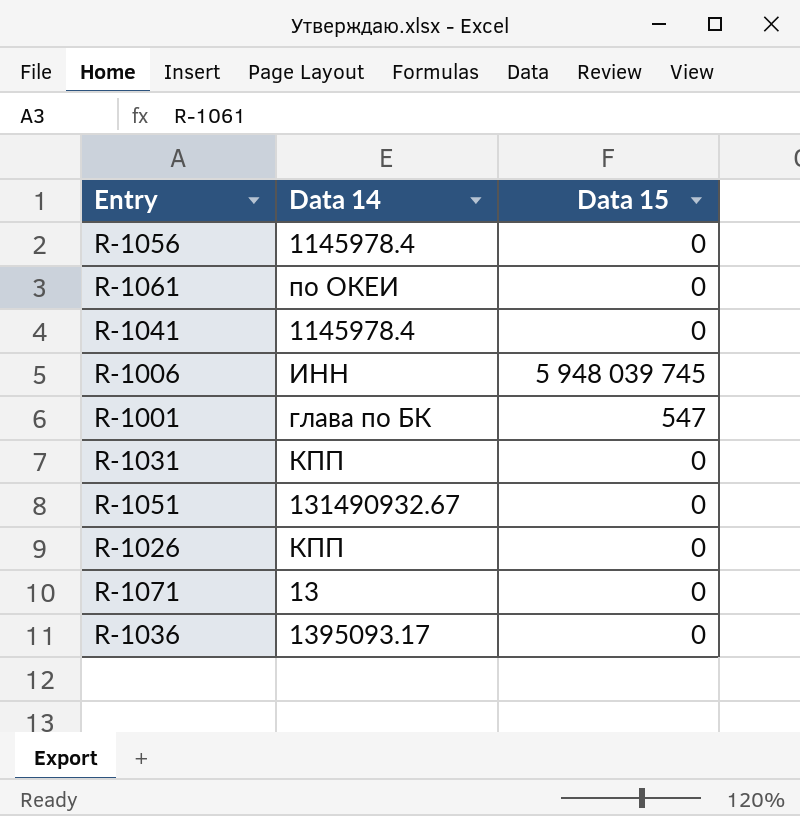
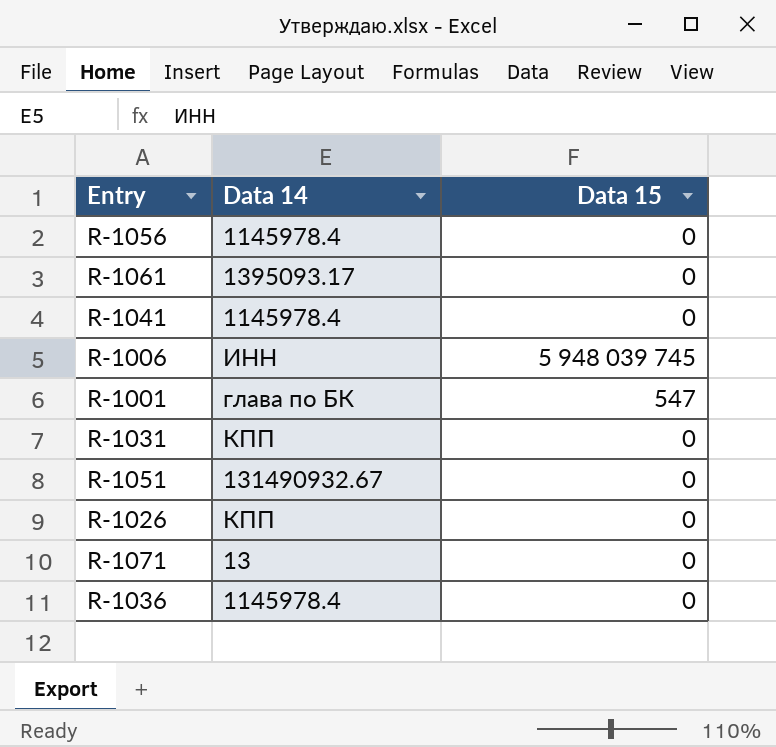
R-1061 | Data 14: по ОКЕИ -> 1395093.17
R-1036 | Data 14: 1395093.17 -> 1145978.4

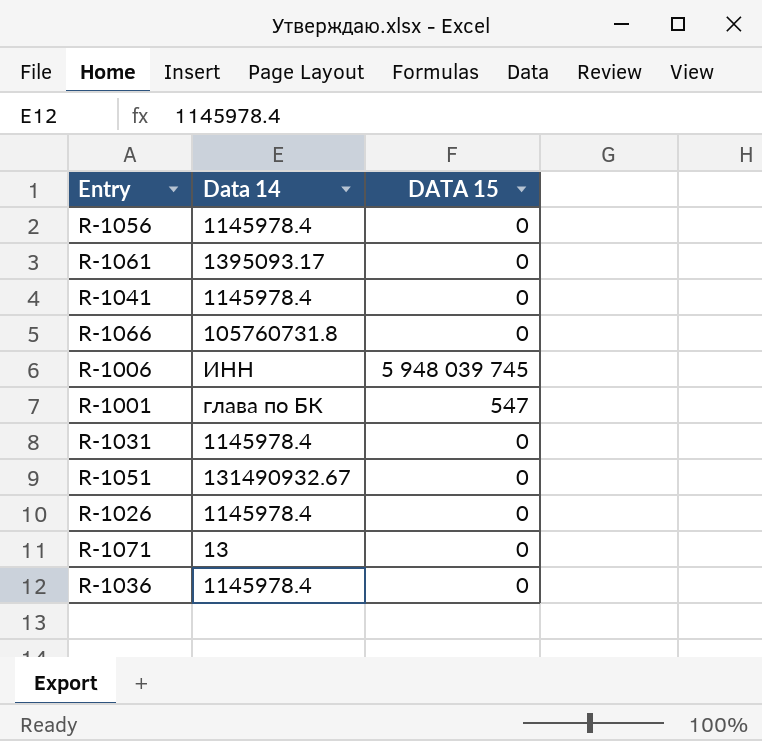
column name: Data 15 -> DATA 15
row R-1066: none -> 105760731.8 | 0
R-1031 | Data 14: КПП -> 1145978.4
R-1026 | Data 14: КПП -> 1145978.4

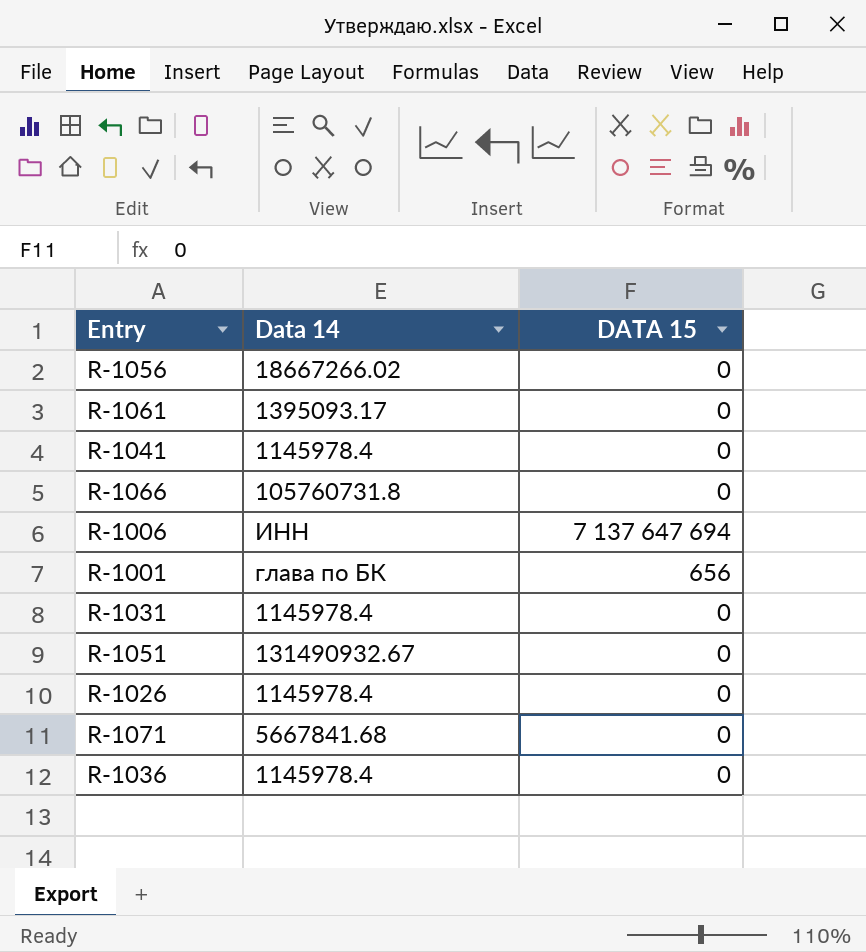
R-1056 | Data 14: 1145978.4 -> 18667266.02
R-1006 | DATA 15: 5 948 039 745 -> 7 137 647 694
R-1001 | DATA 15: 547 -> 656
R-1071 | Data 14: 13 -> 5667841.68

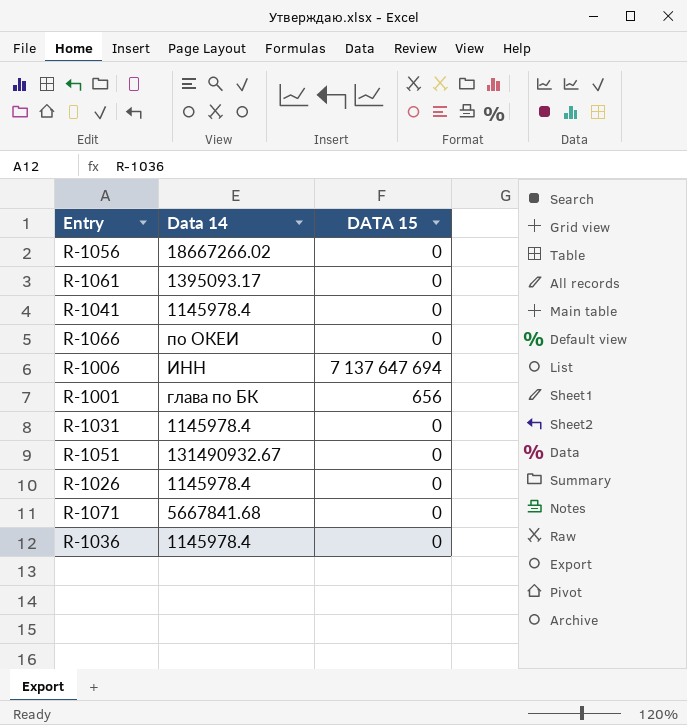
R-1066 | Data 14: 105760731.8 -> по ОКЕИ

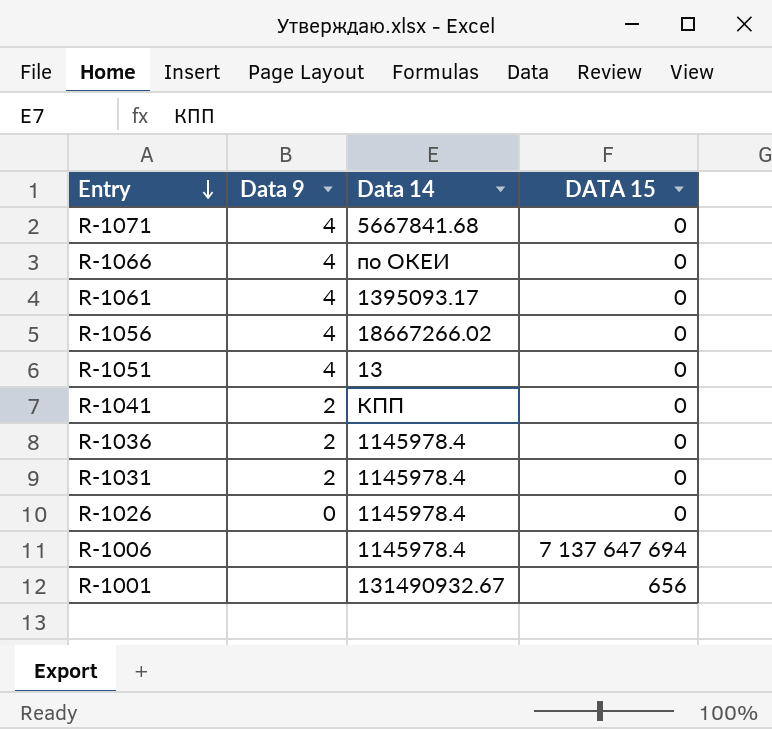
row order: none -> Entry descending
column Data 9 | position: none -> 2
R-1051 | Data 14: 131490932.67 -> 13
R-1041 | Data 14: 1145978.4 -> КПП
R-1006 | Data 14: ИНН -> 1145978.4
R-1001 | Data 14: глава по БК -> 131490932.67

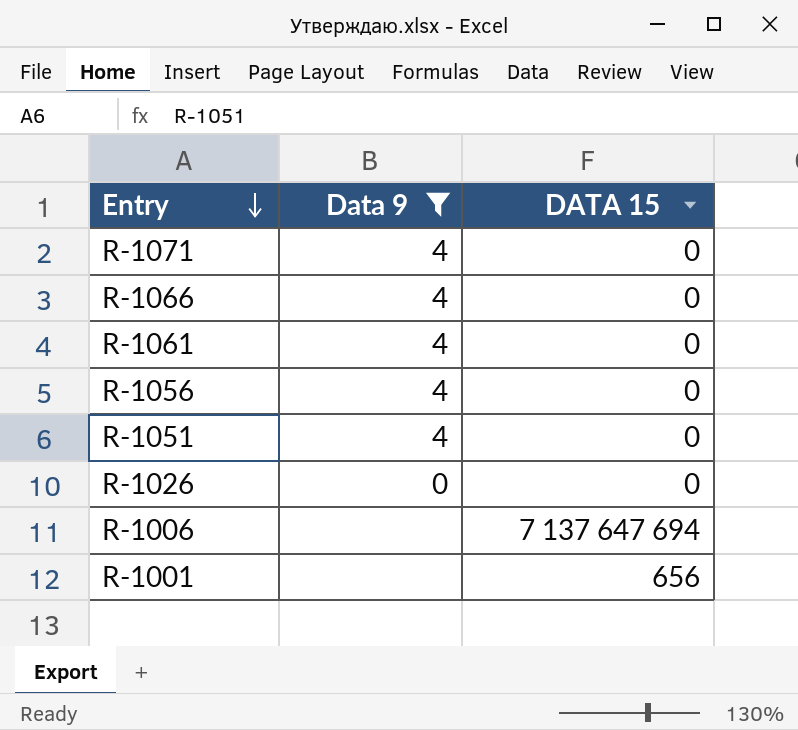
filter: none -> Data 9 != 2
column Data 14 | position: 3 -> none

